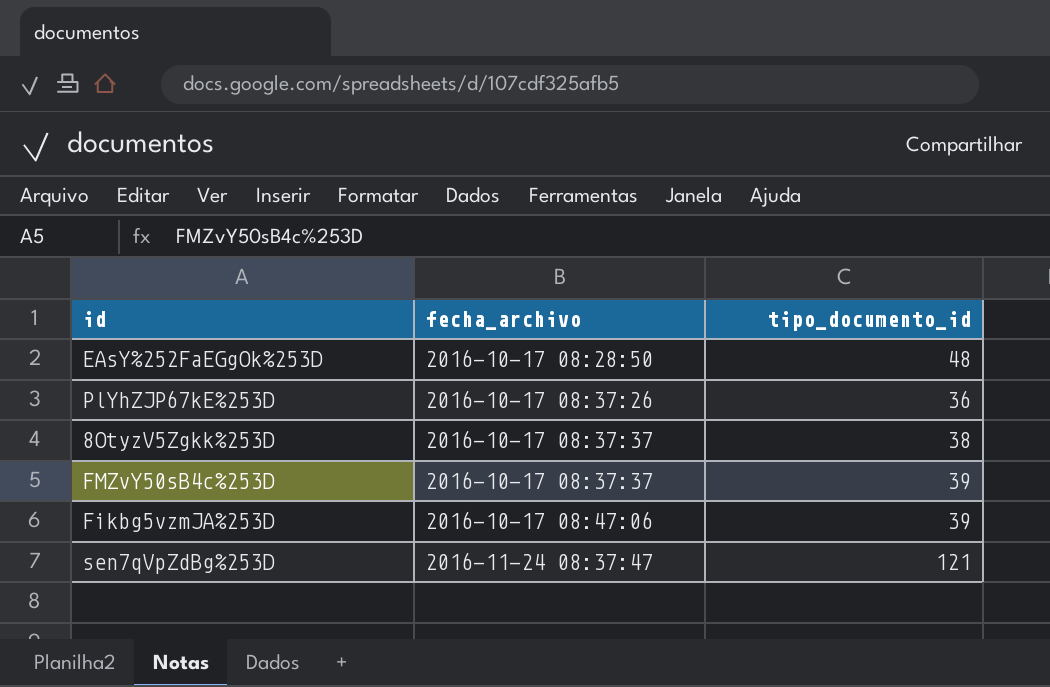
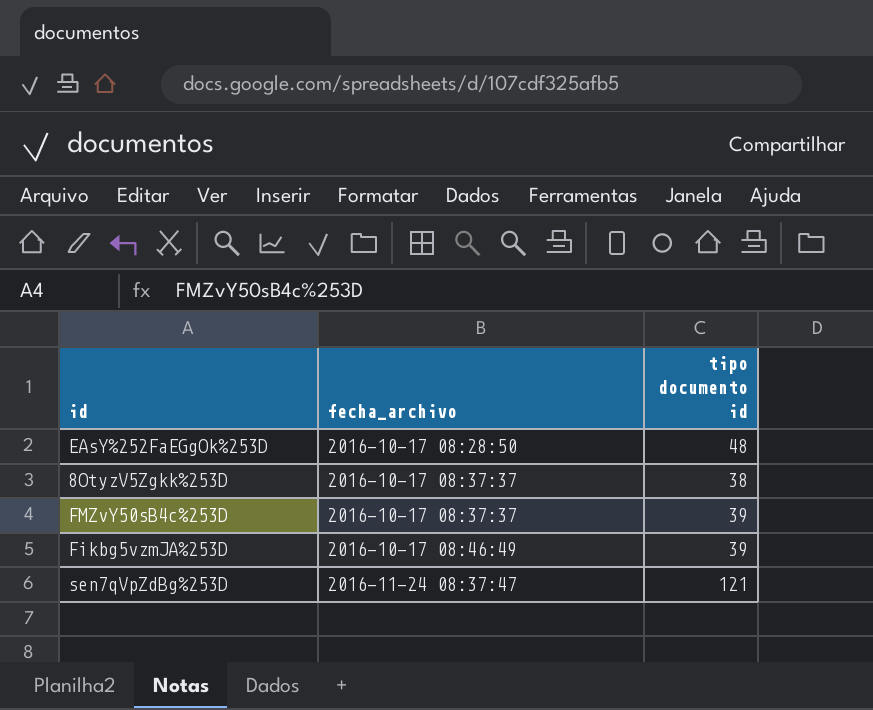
column name: tipo_documento_id -> tipo documento id
row PlYhZJP67kE%253D: 2016-10-17 08:37:26 | 36 -> none
Fikbg5vzmJA%253D | fecha_archivo: 2016-10-17 08:47:06 -> 2016-10-17 08:46:49

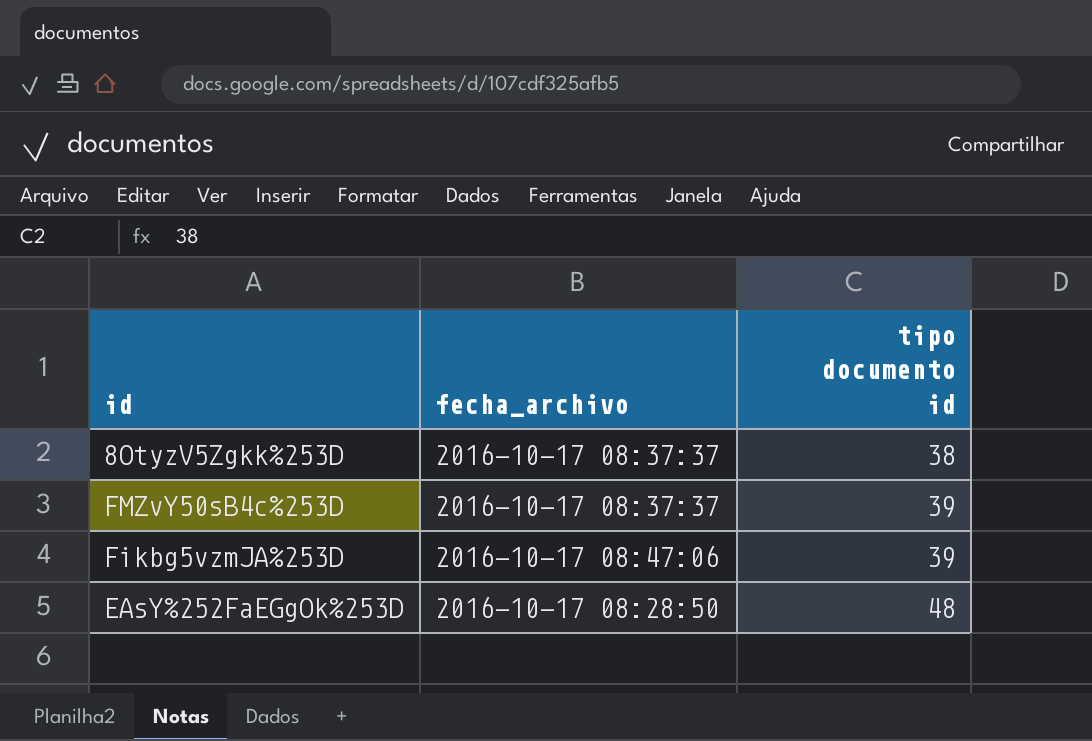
row order: fecha_archivo ascending -> tipo documento id ascending
row sen7qVpZdBg%253D: 2016-11-24 08:37:47 | 121 -> none
Fikbg5vzmJA%253D | fecha_archivo: 2016-10-17 08:46:49 -> 2016-10-17 08:47:06

